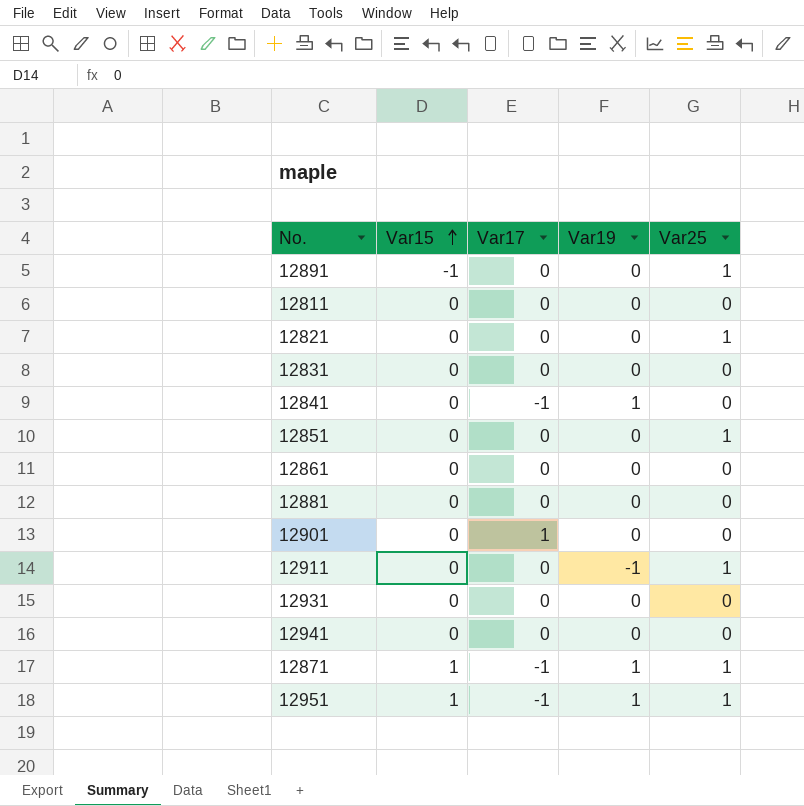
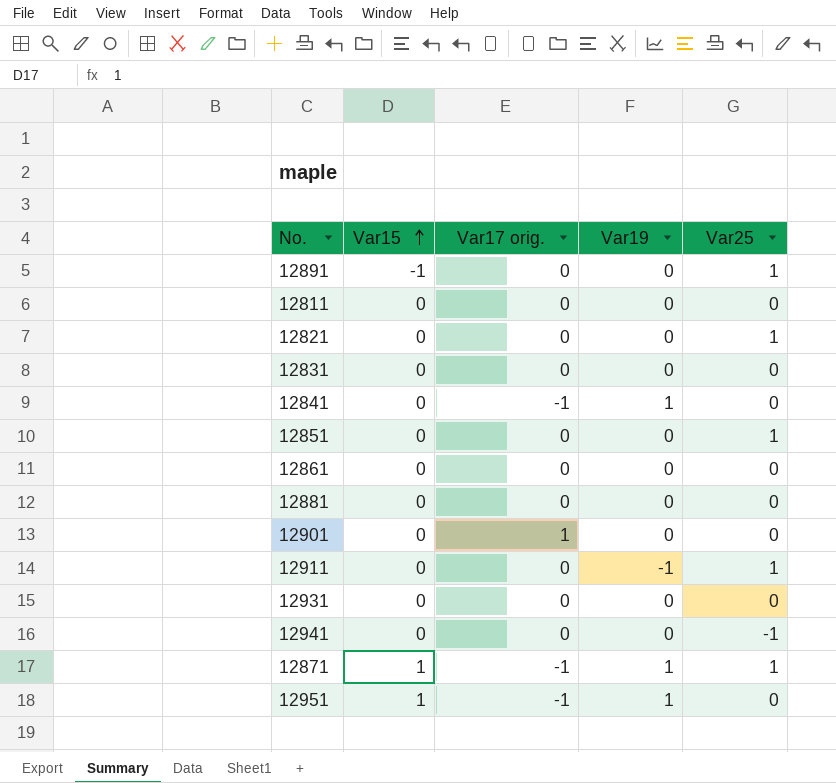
column name: Var17 -> Var17 orig.
12941 | Var25: 0 -> -1
12951 | Var25: 1 -> 0

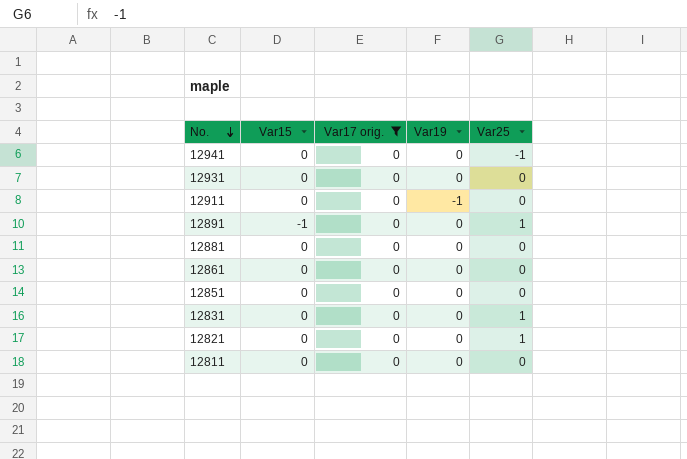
filter: none -> Var17 orig. = 0
row order: Var15 ascending -> No. descending
12911 | Var25: 1 -> 0
12851 | Var25: 1 -> 0
12831 | Var25: 0 -> 1

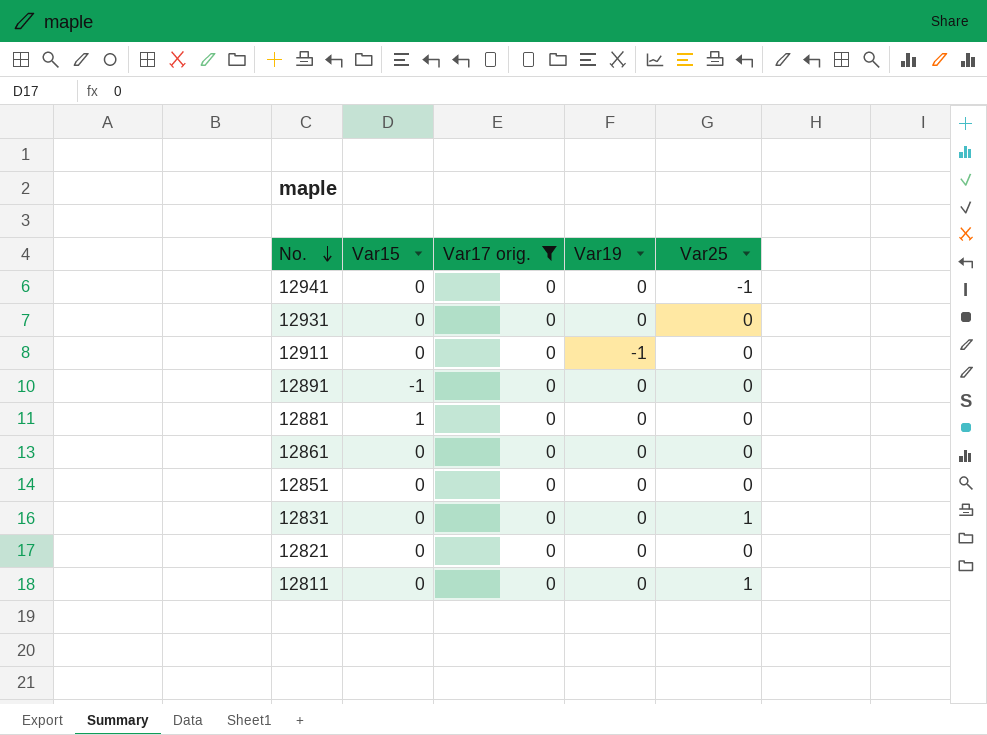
12891 | Var25: 1 -> 0
12881 | Var15: 0 -> 1
12821 | Var25: 1 -> 0
12811 | Var25: 0 -> 1

